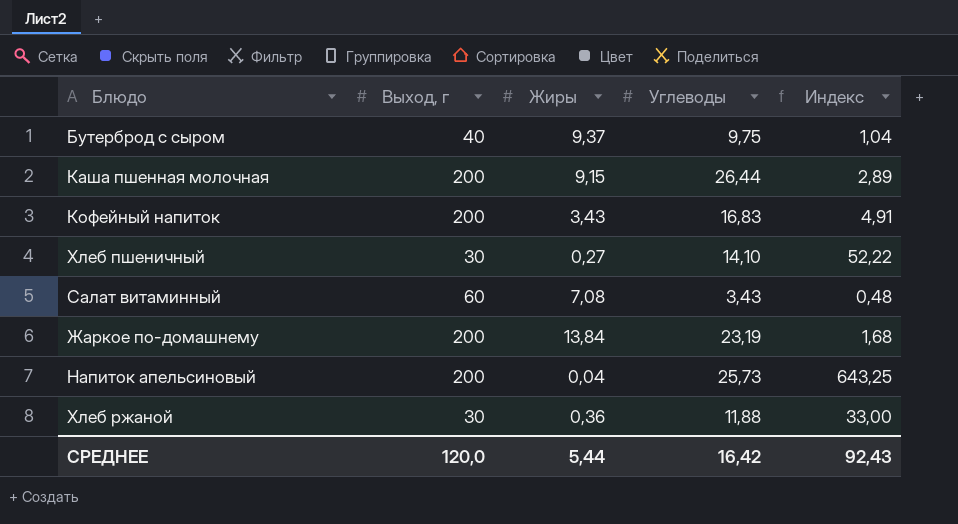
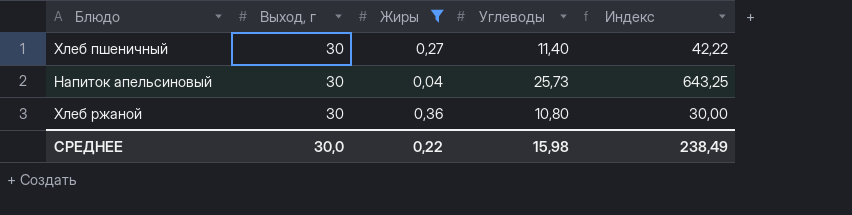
filter: none -> Жиры <= 0,36
Хлеб пшеничный | Углеводы: 14,10 -> 11,40
Хлеб пшеничный | Индекс: 52,22 -> 42,22
Напиток апельсиновый | Выход, г: 200 -> 30
Хлеб ржаной | Углеводы: 11,88 -> 10,80
Хлеб ржаной | Индекс: 33,00 -> 30,00
СРЕДНЕЕ | Выход, г: 120,0 -> 30,0
СРЕДНЕЕ | Жиры: 5,44 -> 0,22
СРЕДНЕЕ | Углеводы: 16,42 -> 15,98
СРЕДНЕЕ | Индекс: 92,43 -> 238,49

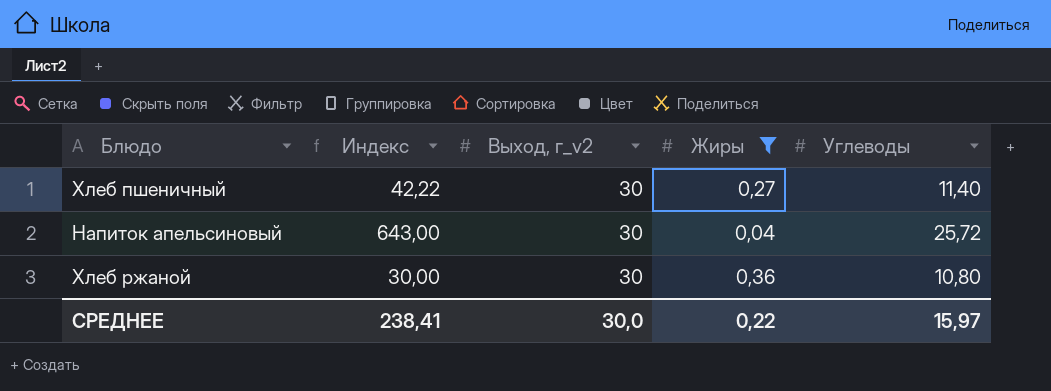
column Индекс | position: 5 -> 2
column name: Выход, г -> Выход, г_v2
Напиток апельсиновый | Индекс: 643,25 -> 643,00
Напиток апельсиновый | Углеводы: 25,73 -> 25,72
СРЕДНЕЕ | Индекс: 238,49 -> 238,41
СРЕДНЕЕ | Углеводы: 15,98 -> 15,97

